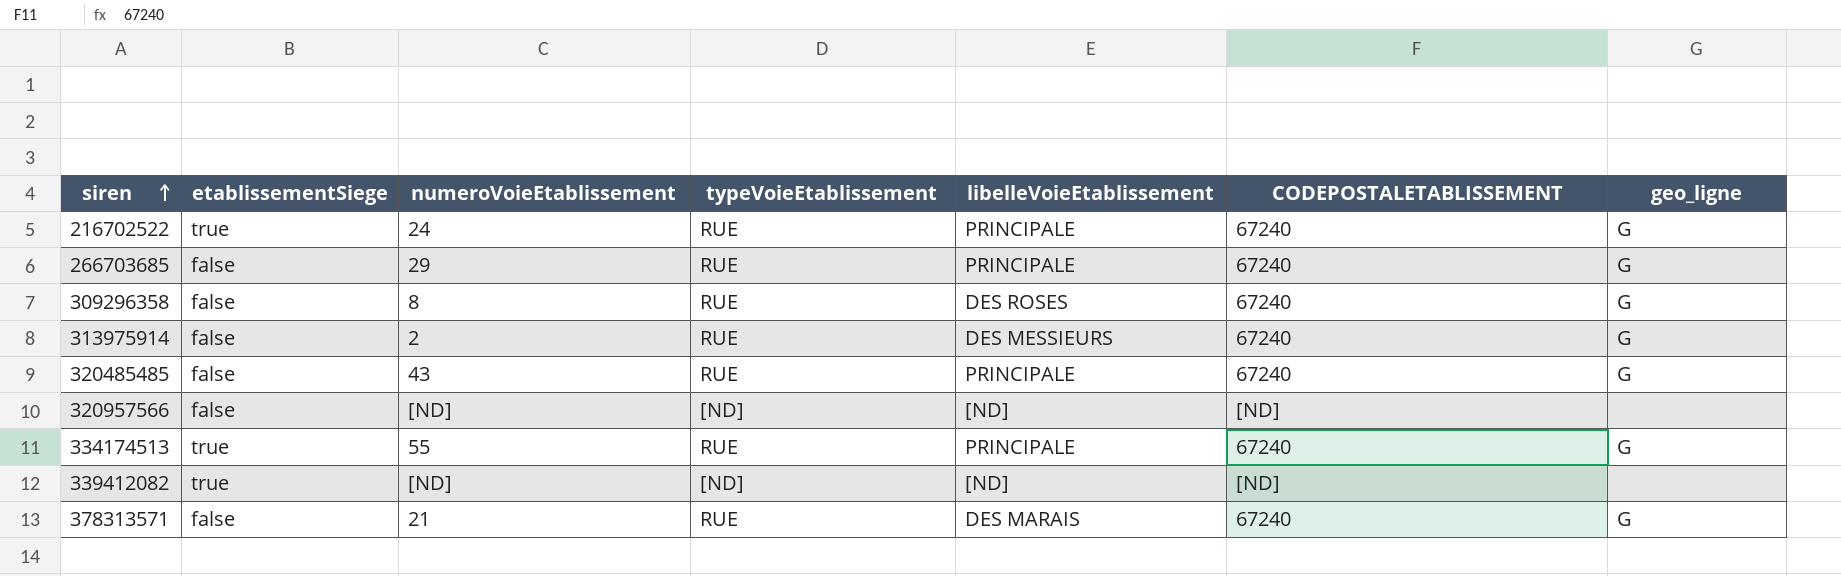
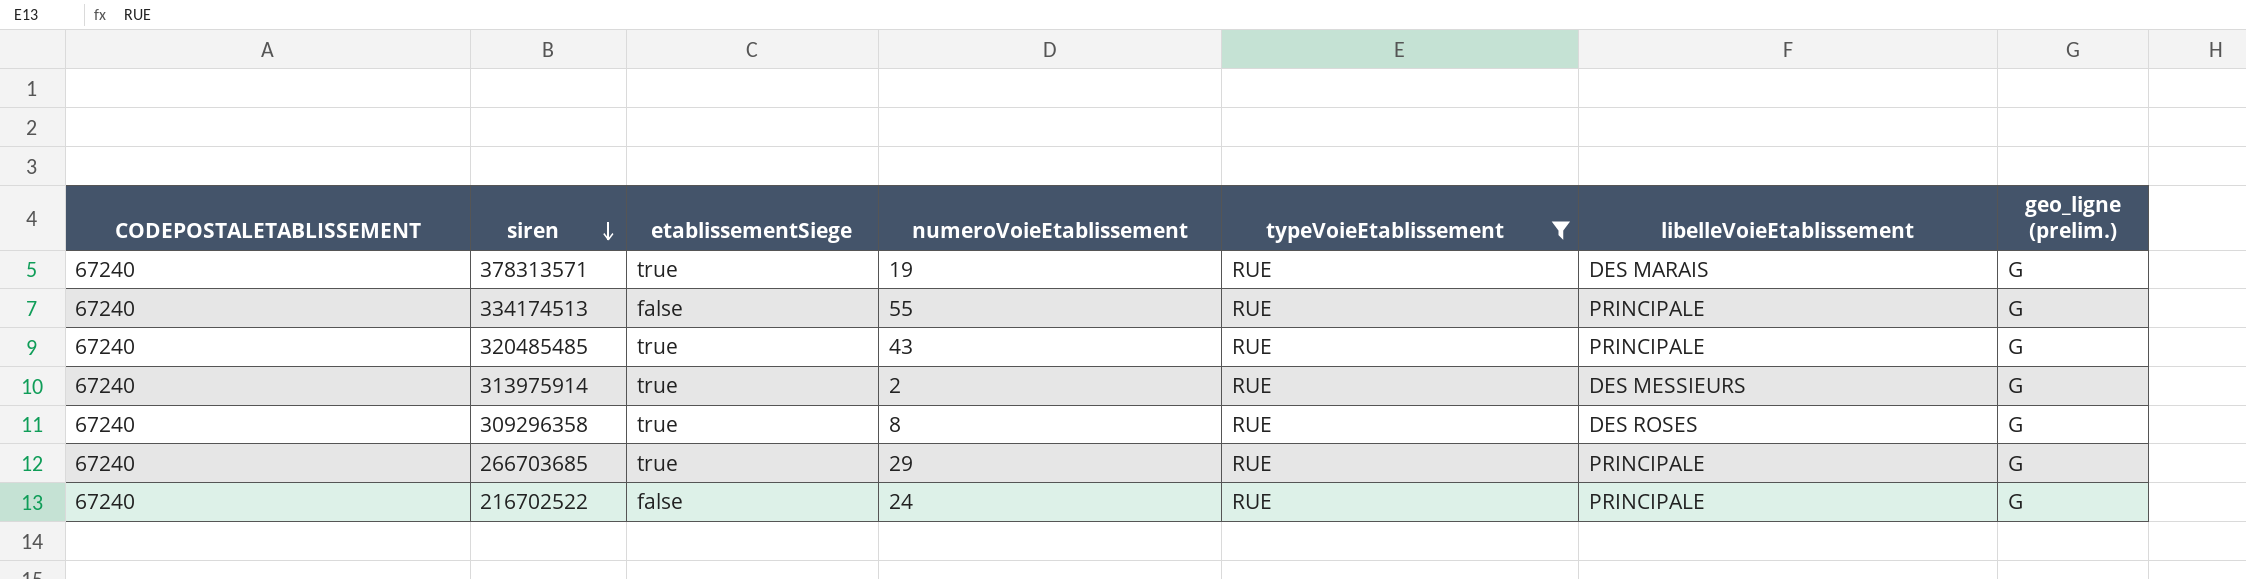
filter: none -> typeVoieEtablissement = RUE
row order: siren ascending -> siren descending
column CODEPOSTALETABLISSEMENT | position: 6 -> 1
column name: geo_ligne -> geo_ligne (prelim.)
378313571 | etablissementSiege: false -> true
378313571 | numeroVoieEtablissement: 21 -> 19
334174513 | etablissementSiege: true -> false
320485485 | etablissementSiege: false -> true
313975914 | etablissementSiege: false -> true
309296358 | etablissementSiege: false -> true
266703685 | etablissementSiege: false -> true
216702522 | etablissementSiege: true -> false

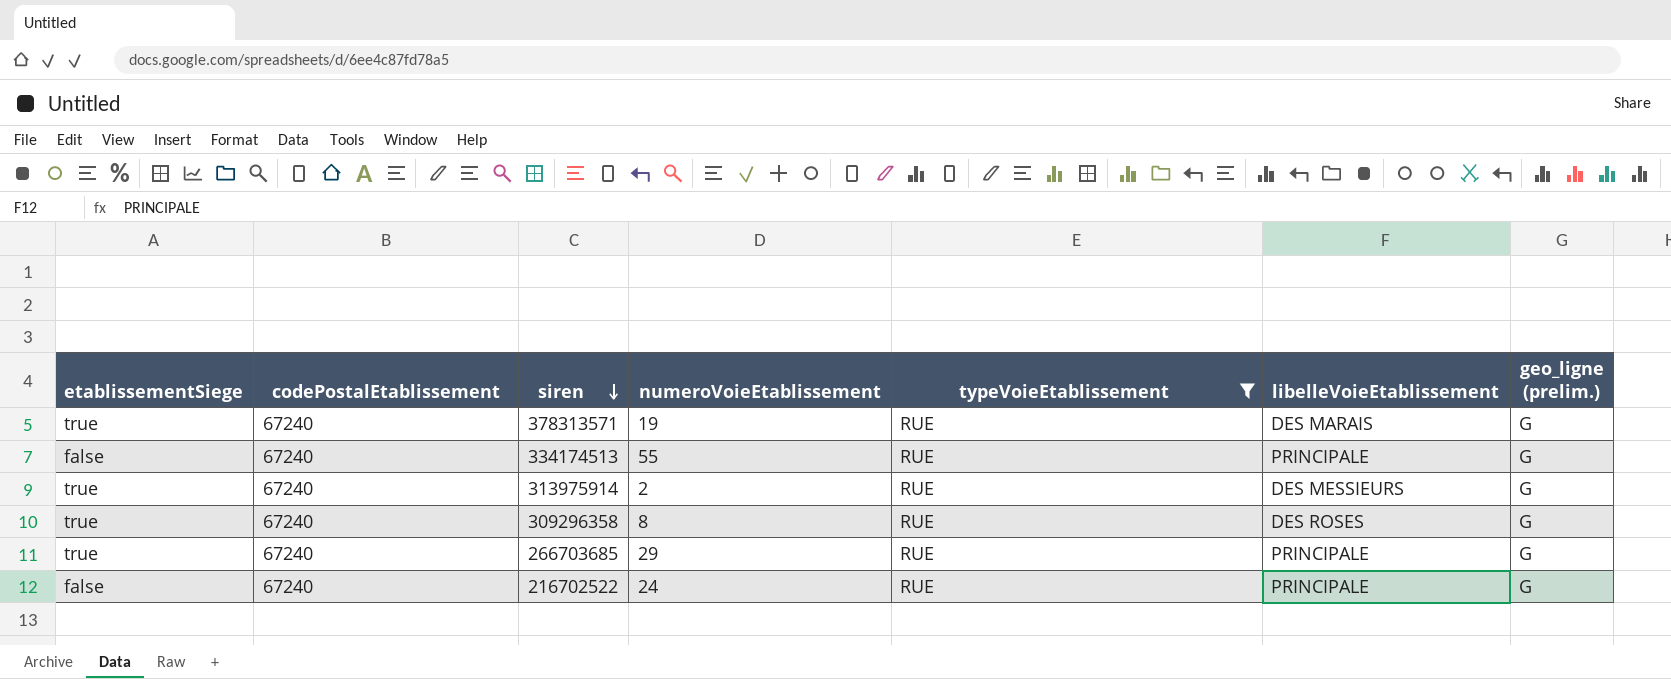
column etablissementSiege | position: 3 -> 1
column name: CODEPOSTALETABLISSEMENT -> codePostalEtablissement
row 320485485: 67240 | true | 43 | RUE | PRINCIPALE | G -> none

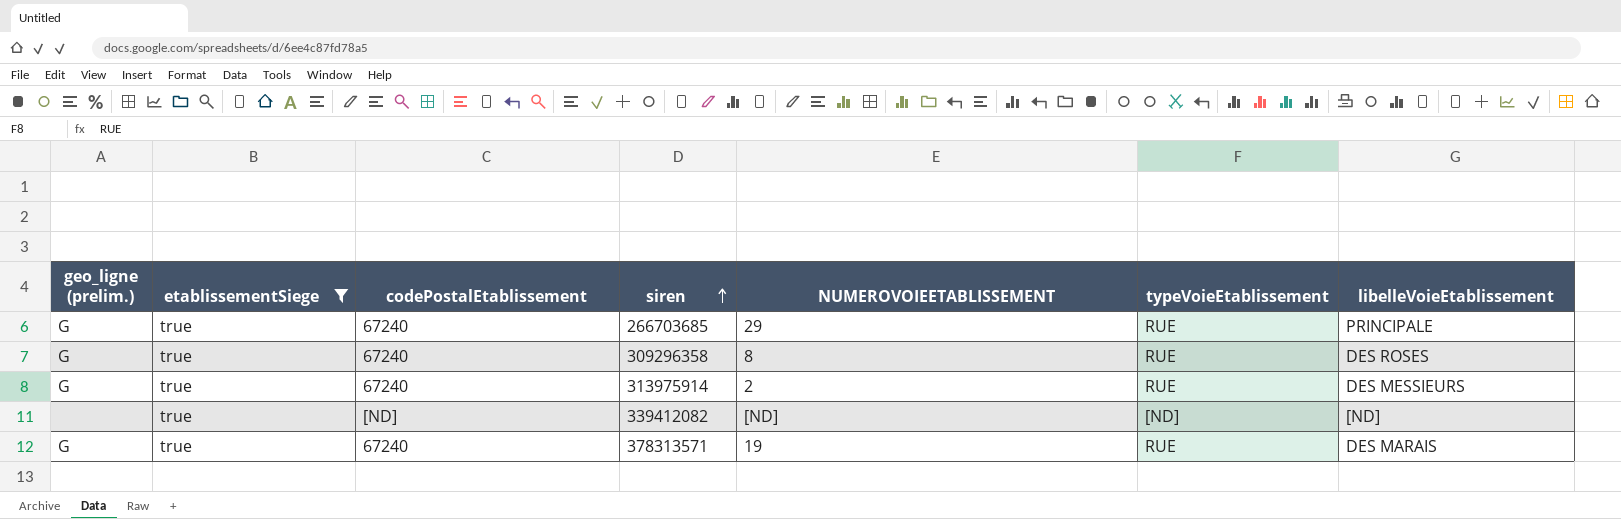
filter: typeVoieEtablissement = RUE -> etablissementSiege = true
row order: siren descending -> siren ascending
column geo_ligne (prelim.) | position: 7 -> 1
column name: numeroVoieEtablissement -> NUMEROVOIEETABLISSEMENT

